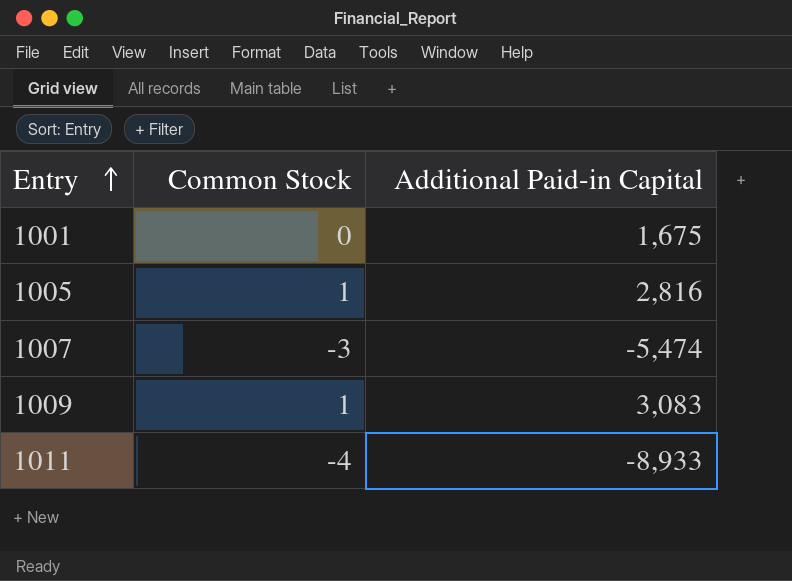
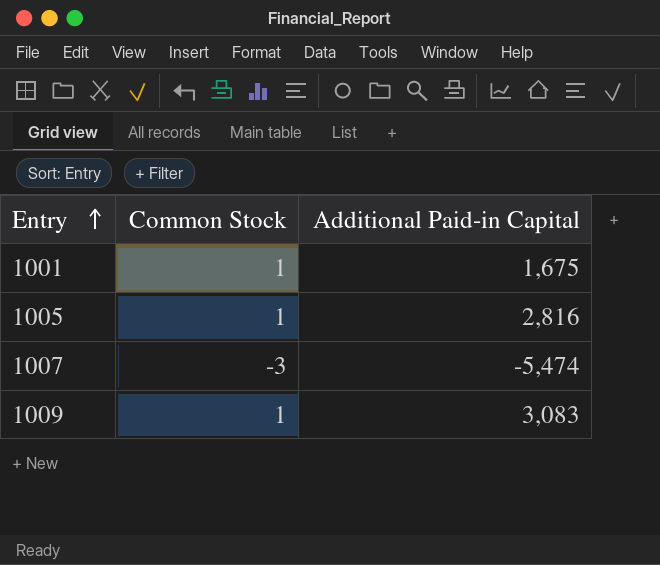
row 1011: -4 | -8,933 -> none
1001 | Common Stock: 0 -> 1

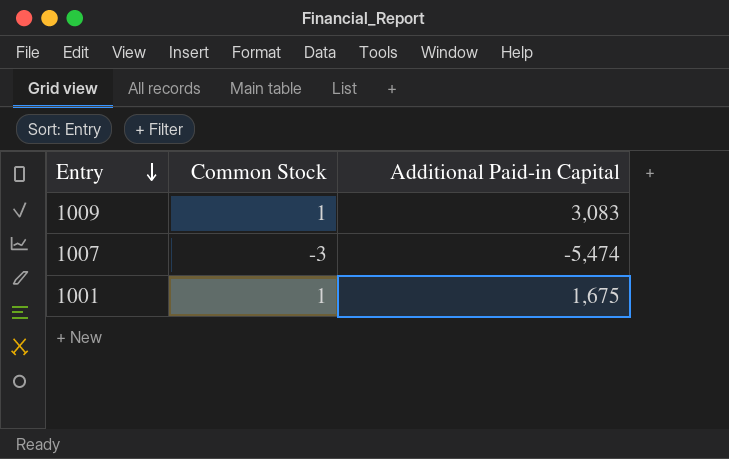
row order: Entry ascending -> Entry descending
row 1005: 1 | 2,816 -> none

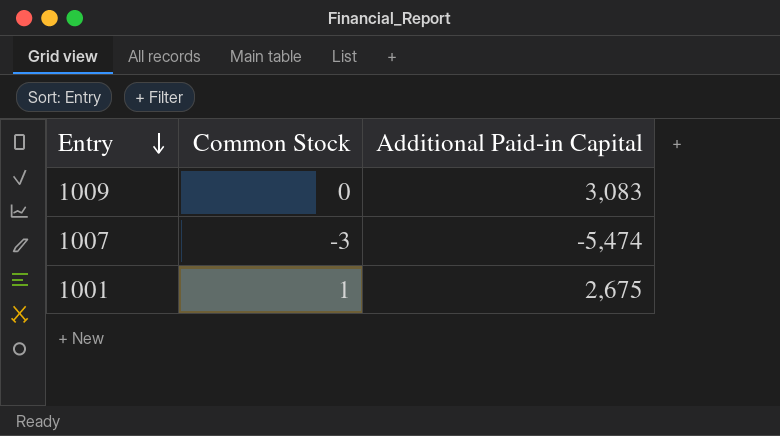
1009 | Common Stock: 1 -> 0
1001 | Additional Paid-in Capital: 1,675 -> 2,675

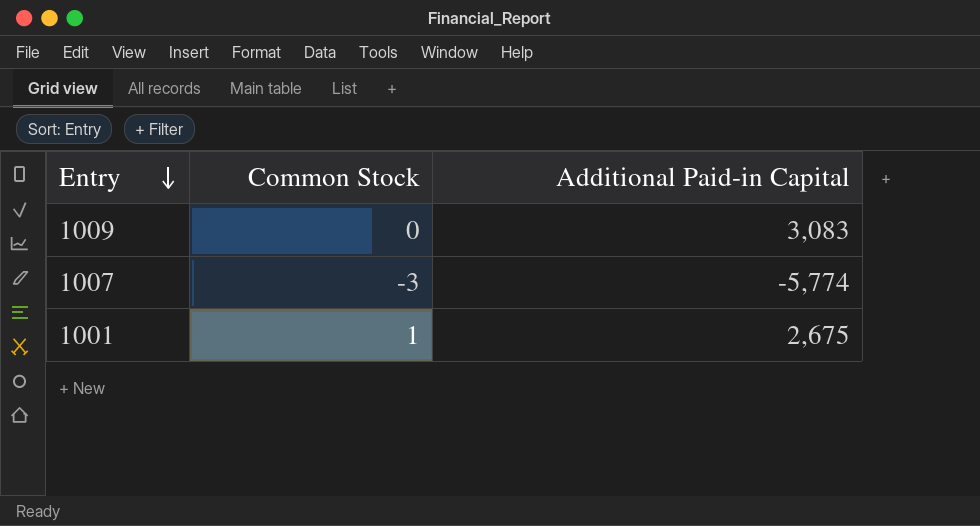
1007 | Additional Paid-in Capital: -5,474 -> -5,774

